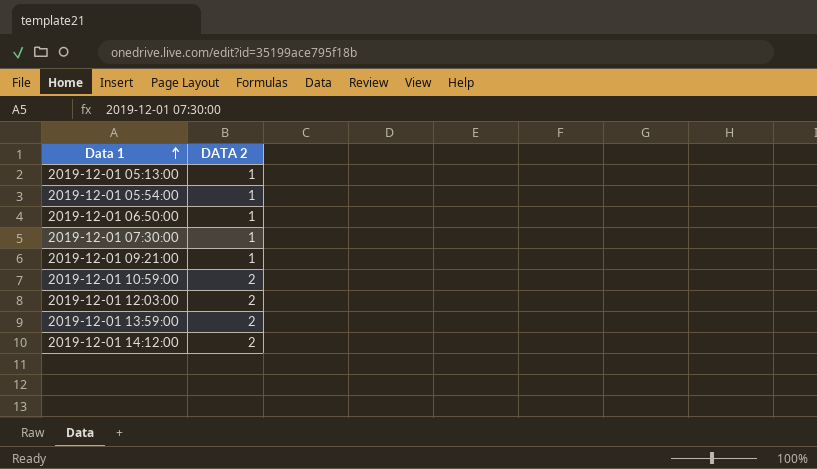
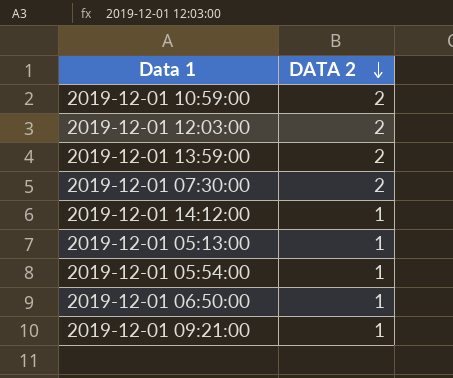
row order: Data 1 ascending -> DATA 2 descending
2019-12-01 07:30:00 | DATA 2: 1 -> 2
2019-12-01 14:12:00 | DATA 2: 2 -> 1

